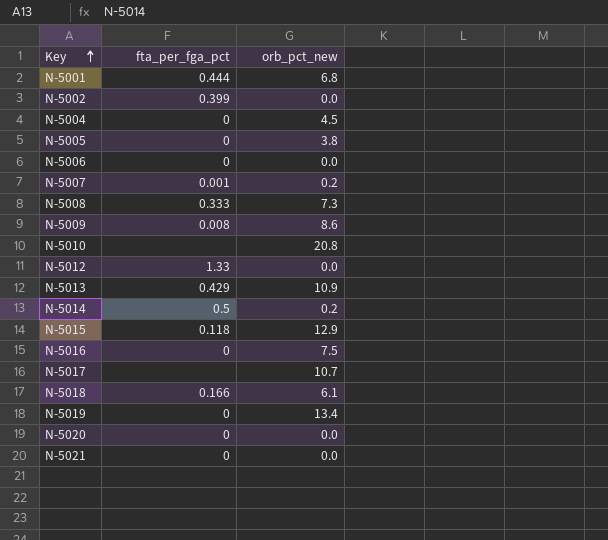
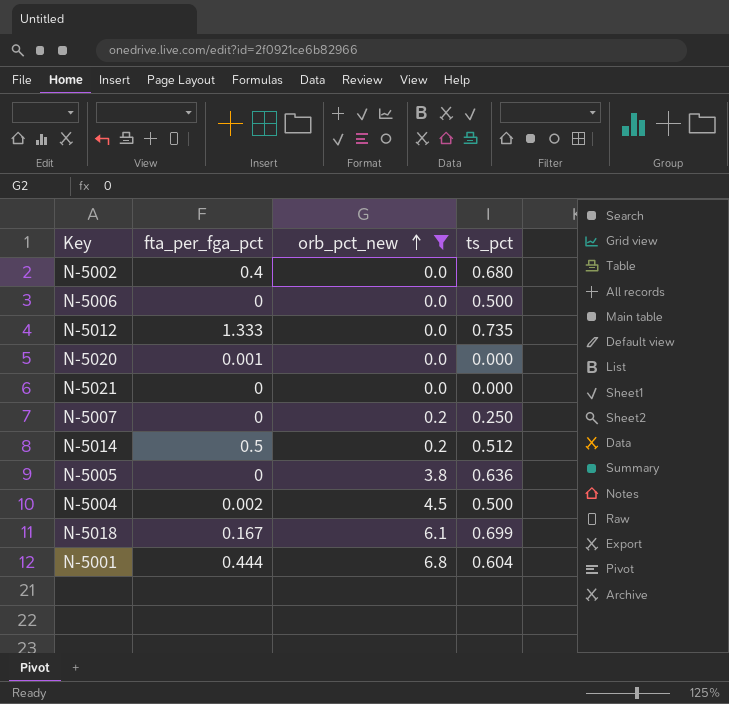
filter: none -> orb_pct_new <= 6.8
row order: Key ascending -> orb_pct_new ascending
column ts_pct | position: none -> 4
N-5002 | fta_per_fga_pct: 0.399 -> 0.4
N-5012 | fta_per_fga_pct: 1.33 -> 1.333
N-5020 | fta_per_fga_pct: 0 -> 0.001
N-5007 | fta_per_fga_pct: 0.001 -> 0
N-5004 | fta_per_fga_pct: 0 -> 0.002
N-5018 | fta_per_fga_pct: 0.166 -> 0.167

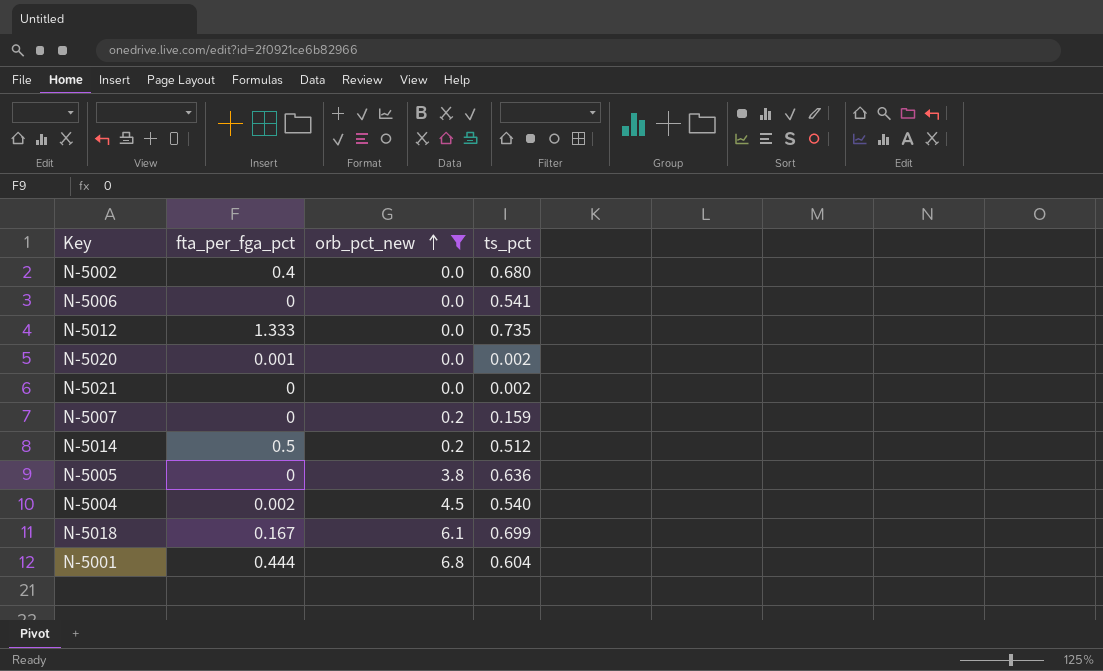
N-5006 | ts_pct: 0.500 -> 0.541
N-5020 | ts_pct: 0.000 -> 0.002
N-5021 | ts_pct: 0.000 -> 0.002
N-5007 | ts_pct: 0.250 -> 0.159
N-5004 | ts_pct: 0.500 -> 0.540

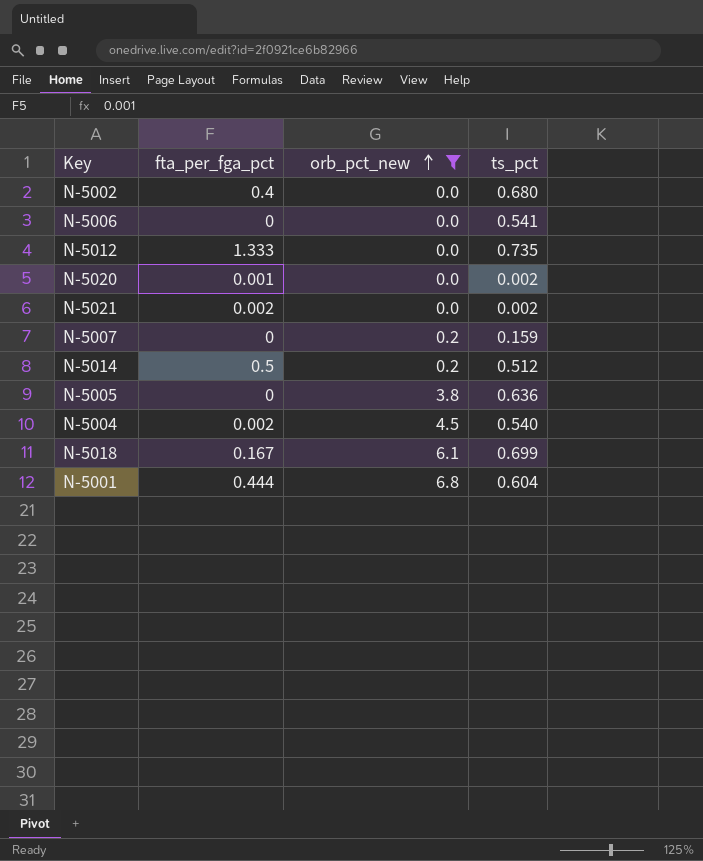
N-5021 | fta_per_fga_pct: 0 -> 0.002

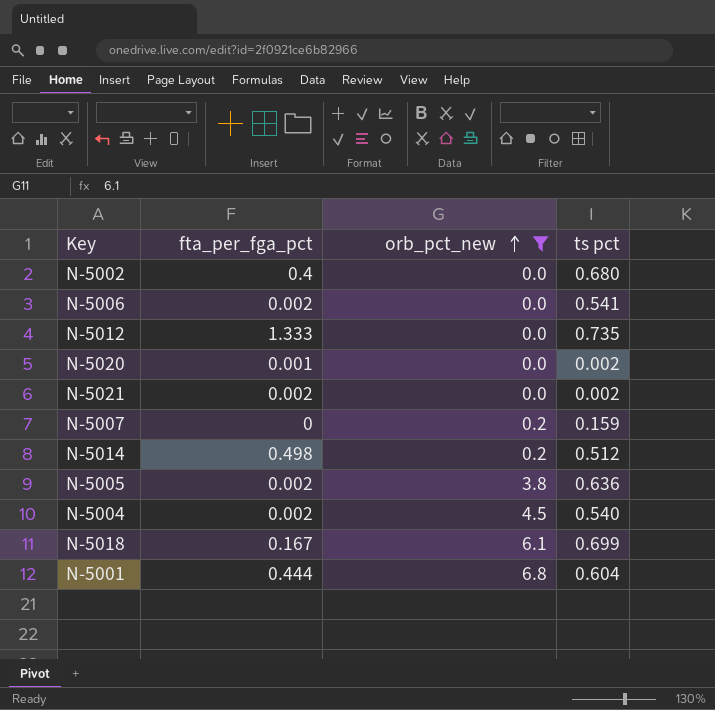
column name: ts_pct -> ts pct
N-5006 | fta_per_fga_pct: 0 -> 0.002
N-5014 | fta_per_fga_pct: 0.5 -> 0.498
N-5005 | fta_per_fga_pct: 0 -> 0.002

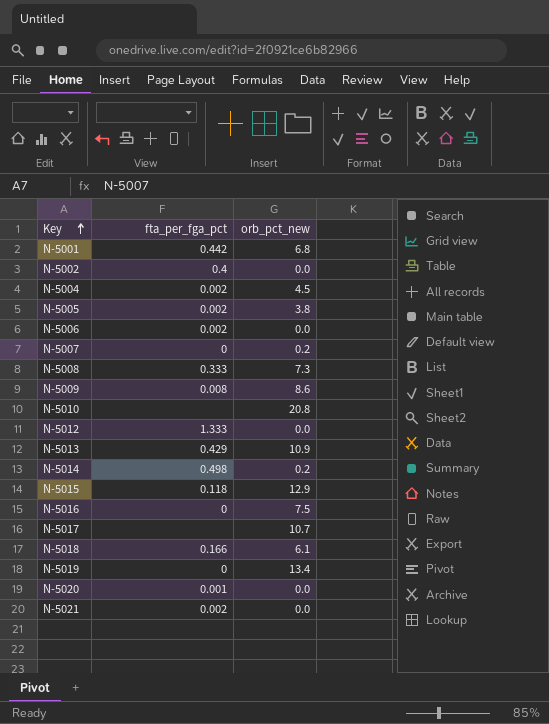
filter: orb_pct_new <= 6.8 -> none
row order: orb_pct_new ascending -> Key ascending
column ts pct | position: 4 -> none
N-5001 | fta_per_fga_pct: 0.444 -> 0.442
N-5018 | fta_per_fga_pct: 0.167 -> 0.166

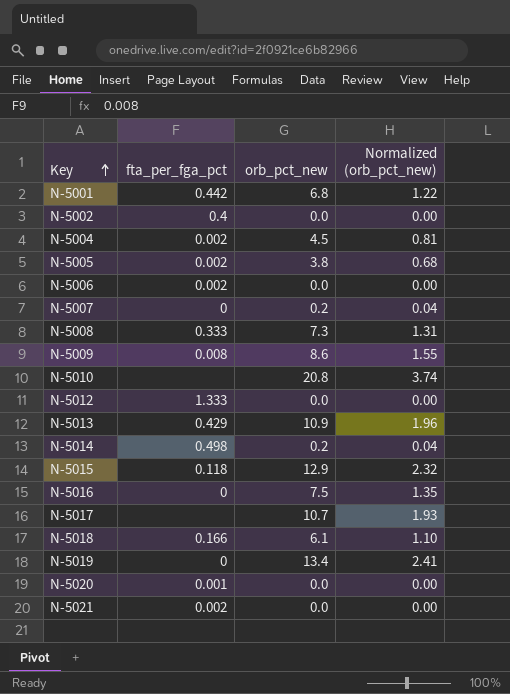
column Normalized (orb_pct_new) | formula: none -> [orb_pct_new] * 0.18

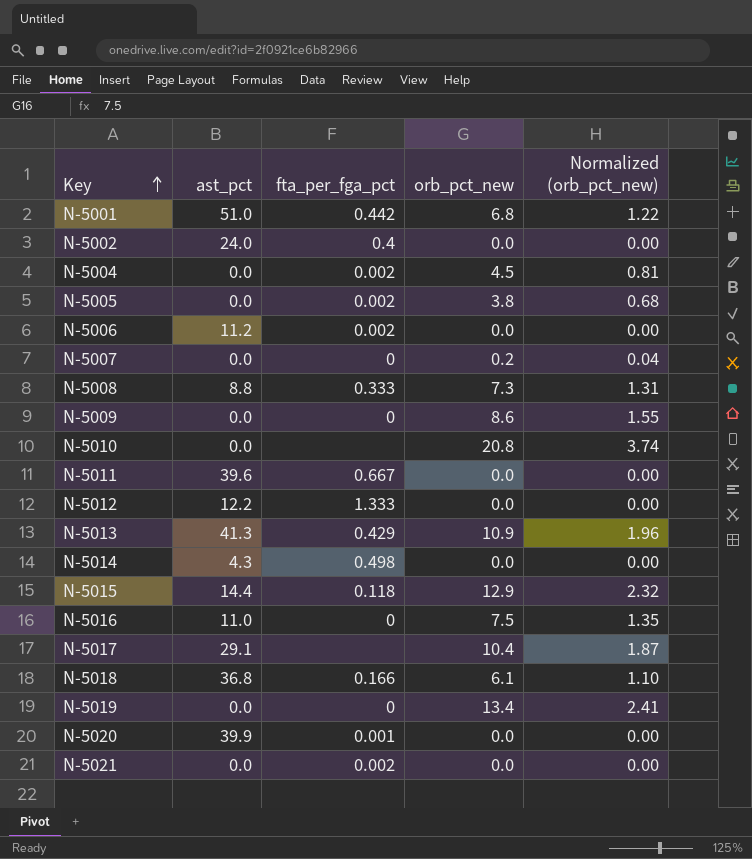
column ast_pct | position: none -> 2
N-5009 | fta_per_fga_pct: 0.008 -> 0
row N-5011: none -> 39.6 | 0.667 | 0.0 | 0.00
N-5014 | orb_pct_new: 0.2 -> 0.0
N-5014 | Normalized (orb_pct_new): 0.04 -> 0.00
N-5017 | orb_pct_new: 10.7 -> 10.4
N-5017 | Normalized (orb_pct_new): 1.93 -> 1.87

